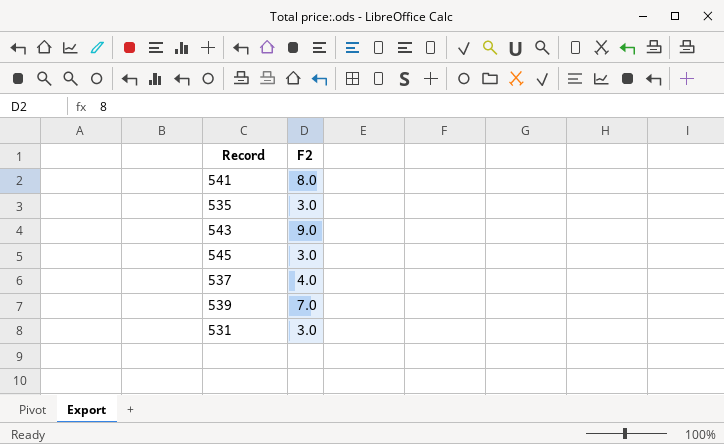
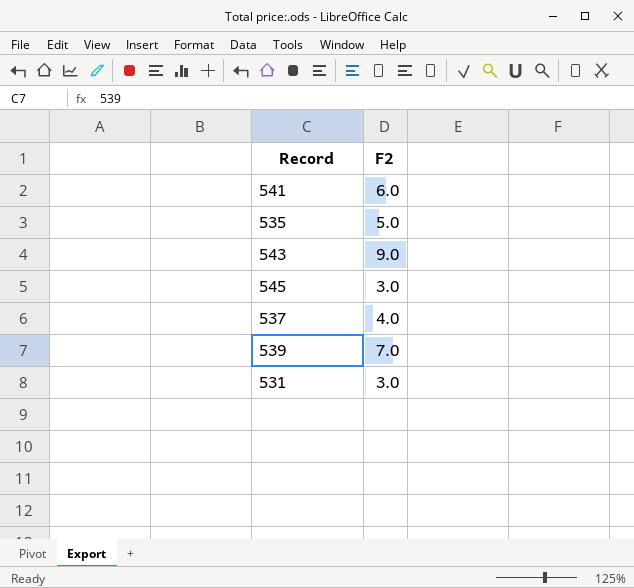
541 | F2: 8.0 -> 6.0
535 | F2: 3.0 -> 5.0

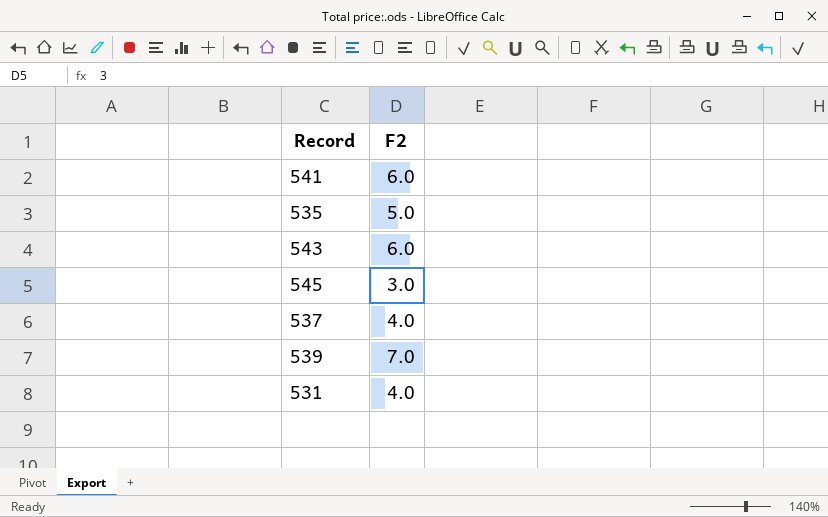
543 | F2: 9.0 -> 6.0
531 | F2: 3.0 -> 4.0

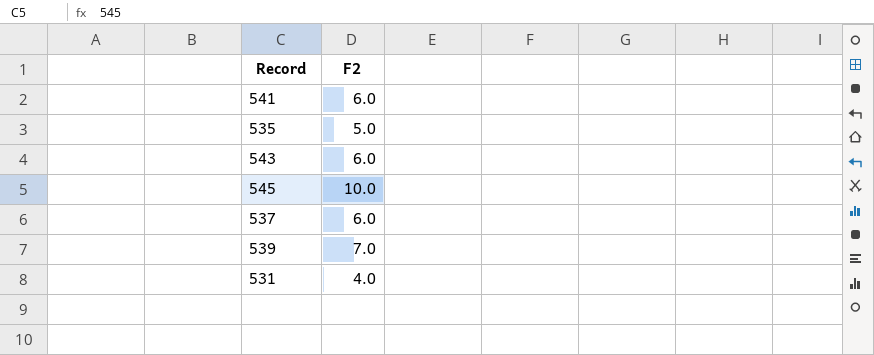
545 | F2: 3.0 -> 10.0
537 | F2: 4.0 -> 6.0

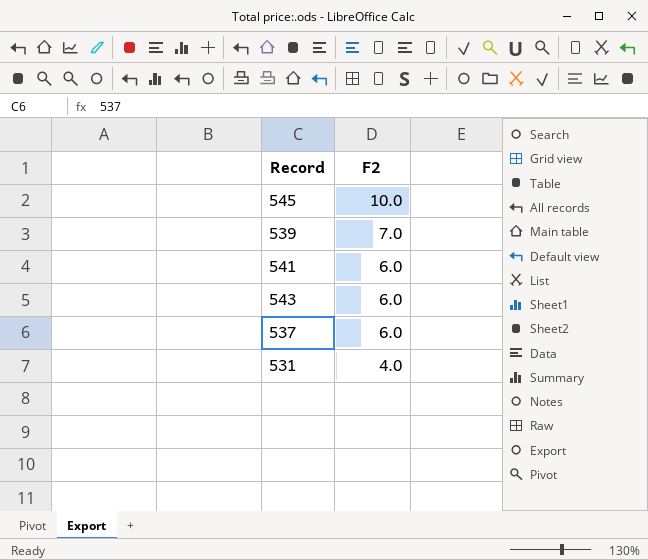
row order: none -> F2 descending
row 535: 5.0 -> none

